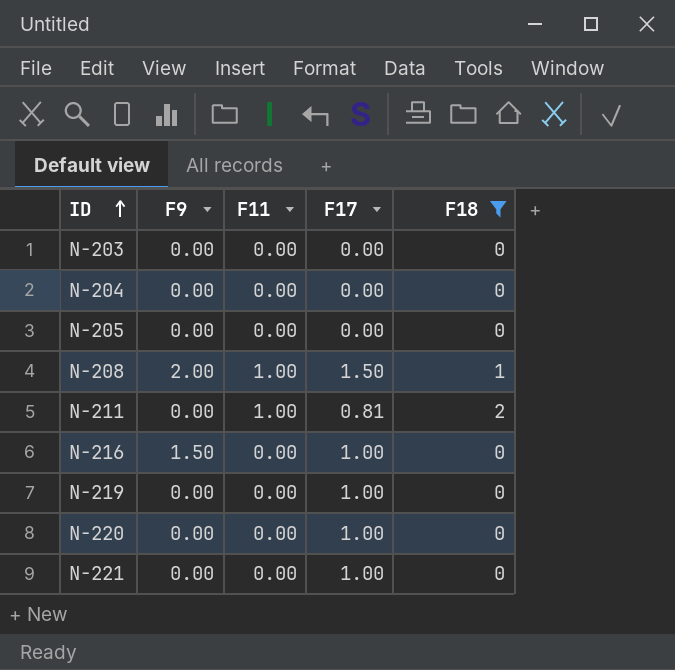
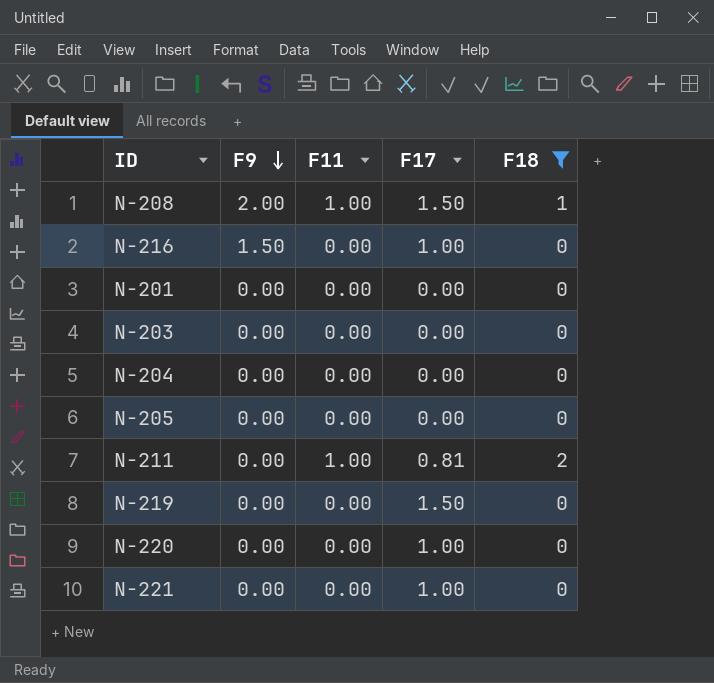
row order: ID ascending -> F9 descending
row N-201: none -> 0.00 | 0.00 | 0.00 | 0
N-219 | F17: 1.00 -> 1.50

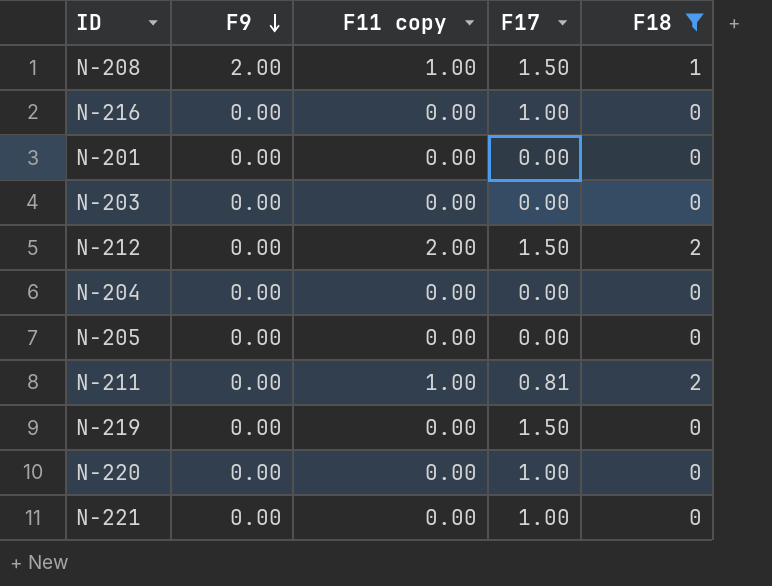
column name: F11 -> F11 copy
N-216 | F9: 1.50 -> 0.00
row N-212: none -> 0.00 | 2.00 | 1.50 | 2

